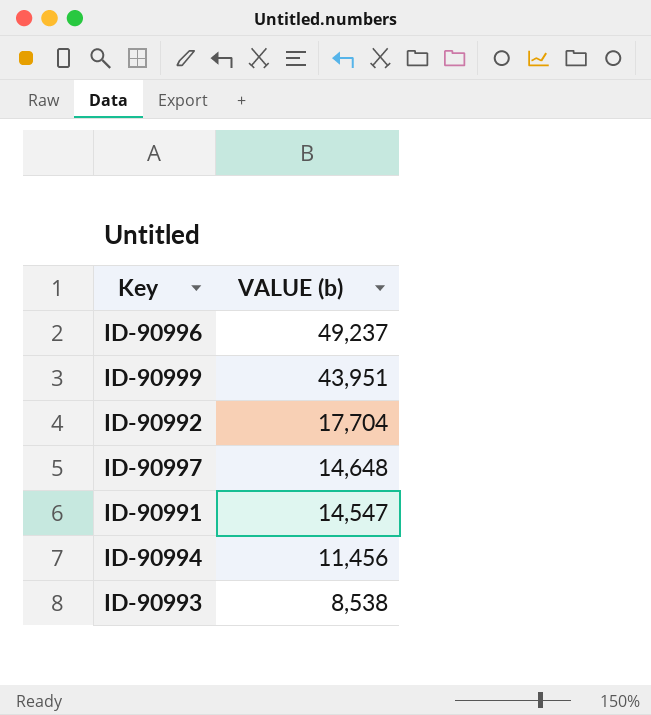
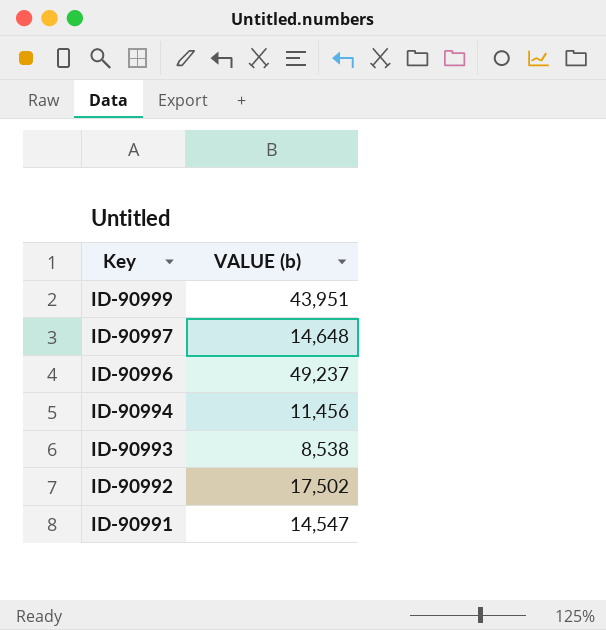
row order: VALUE (b) descending -> Key descending
ID-90992 | VALUE (b): 17,704 -> 17,502

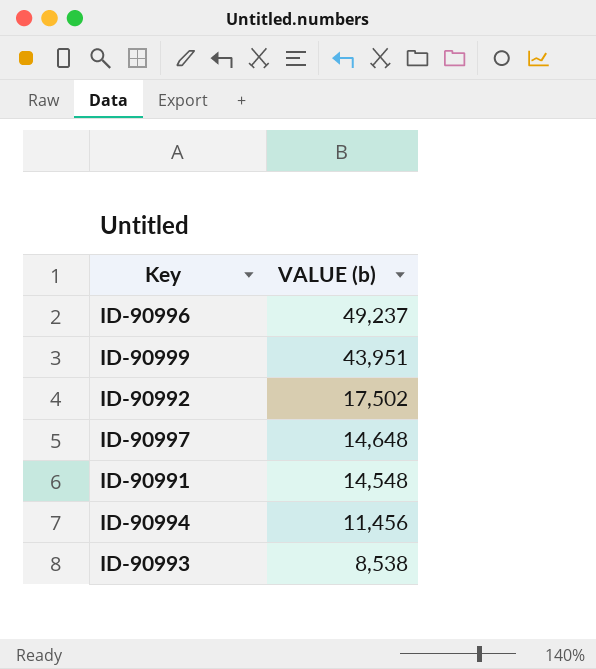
row order: Key descending -> VALUE (b) descending
ID-90991 | VALUE (b): 14,547 -> 14,548

